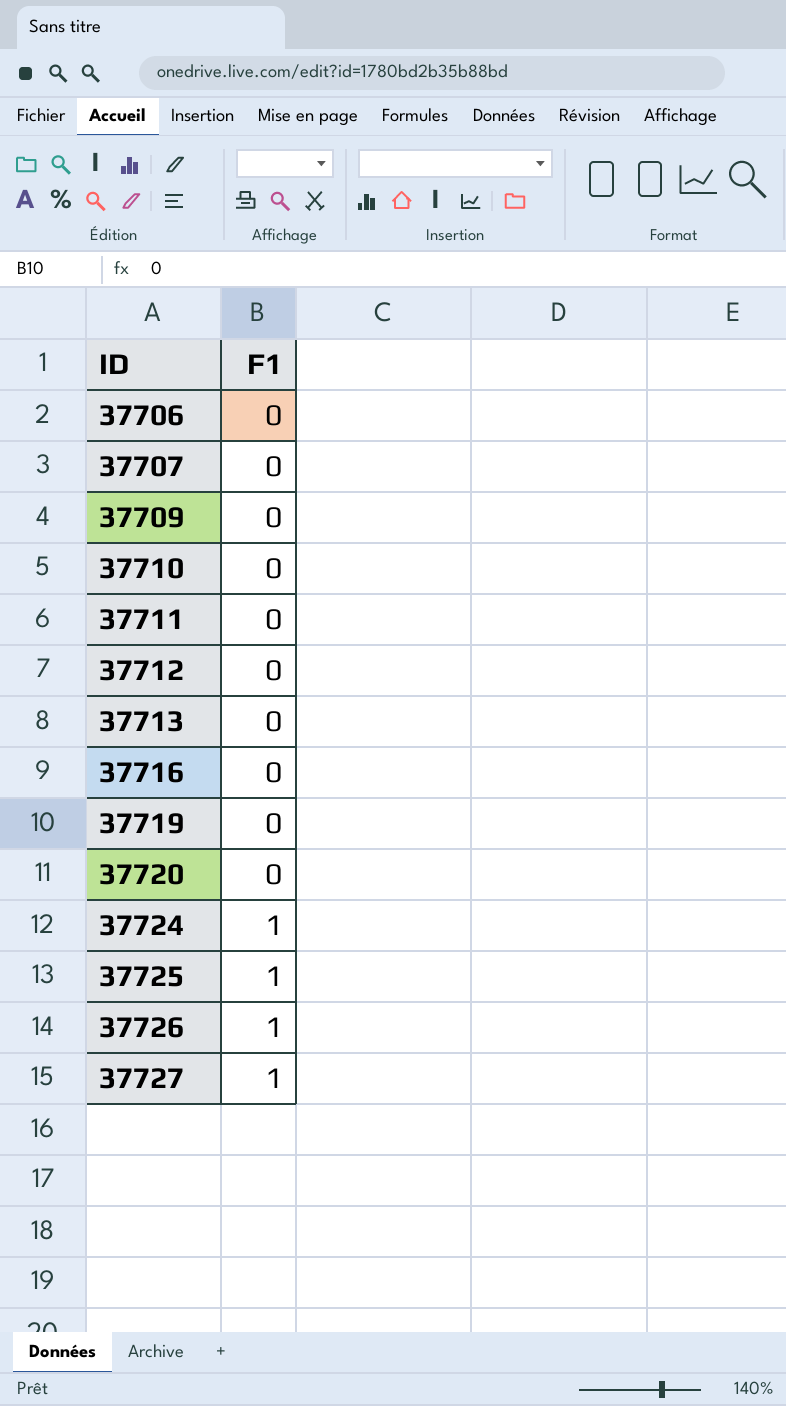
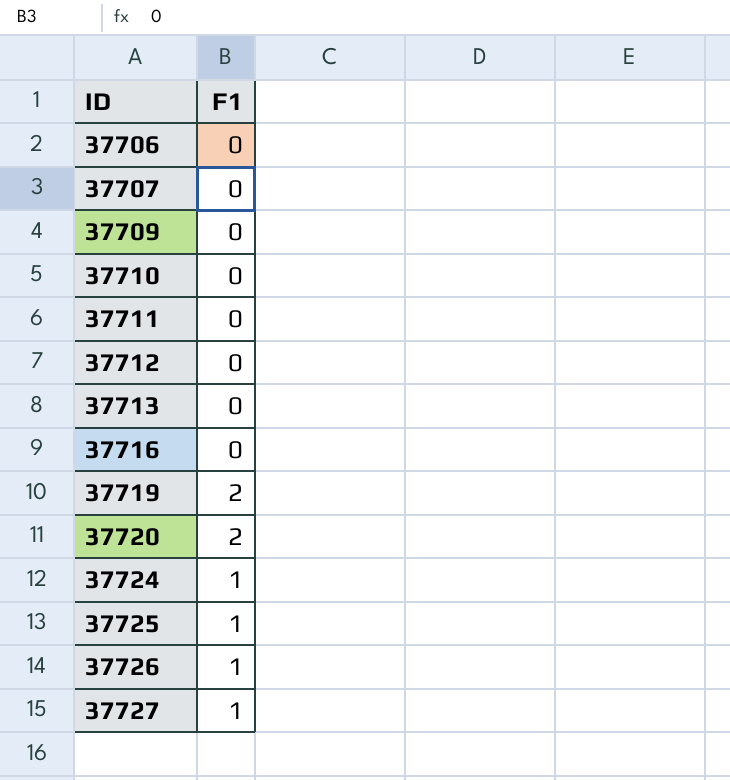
37719 | F1: 0 -> 2
37720 | F1: 0 -> 2

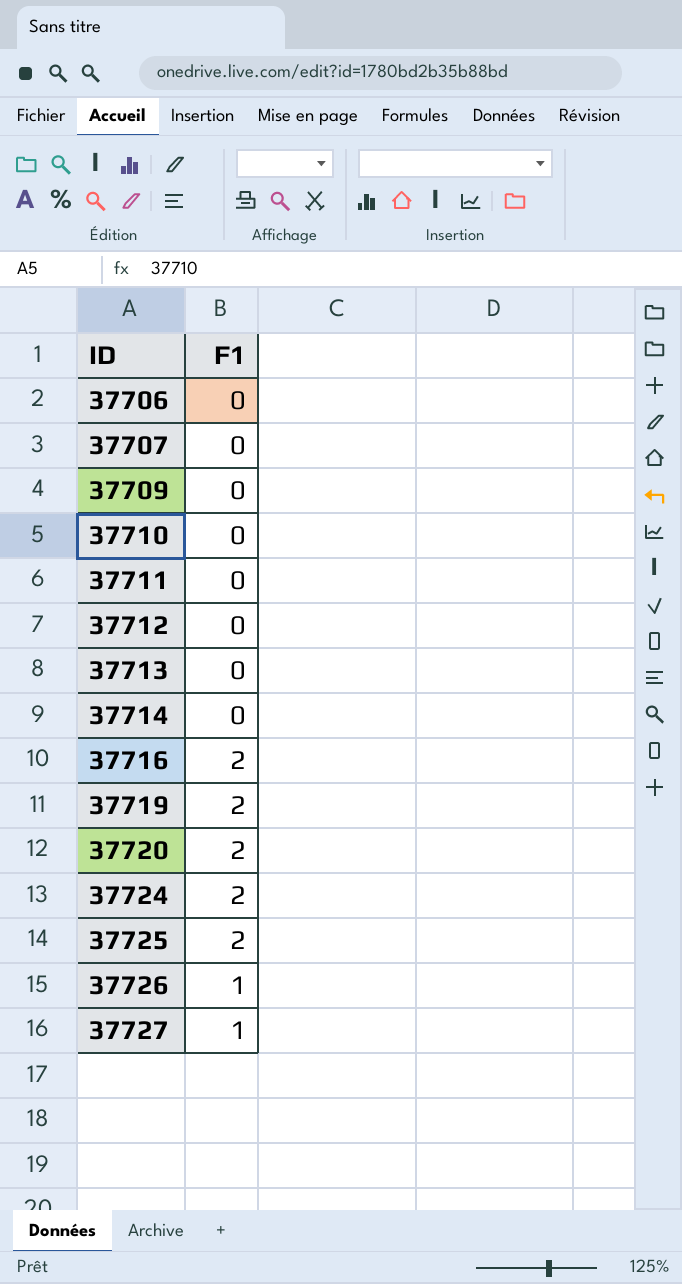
row 37714: none -> 0
37716 | F1: 0 -> 2
37724 | F1: 1 -> 2
37725 | F1: 1 -> 2

